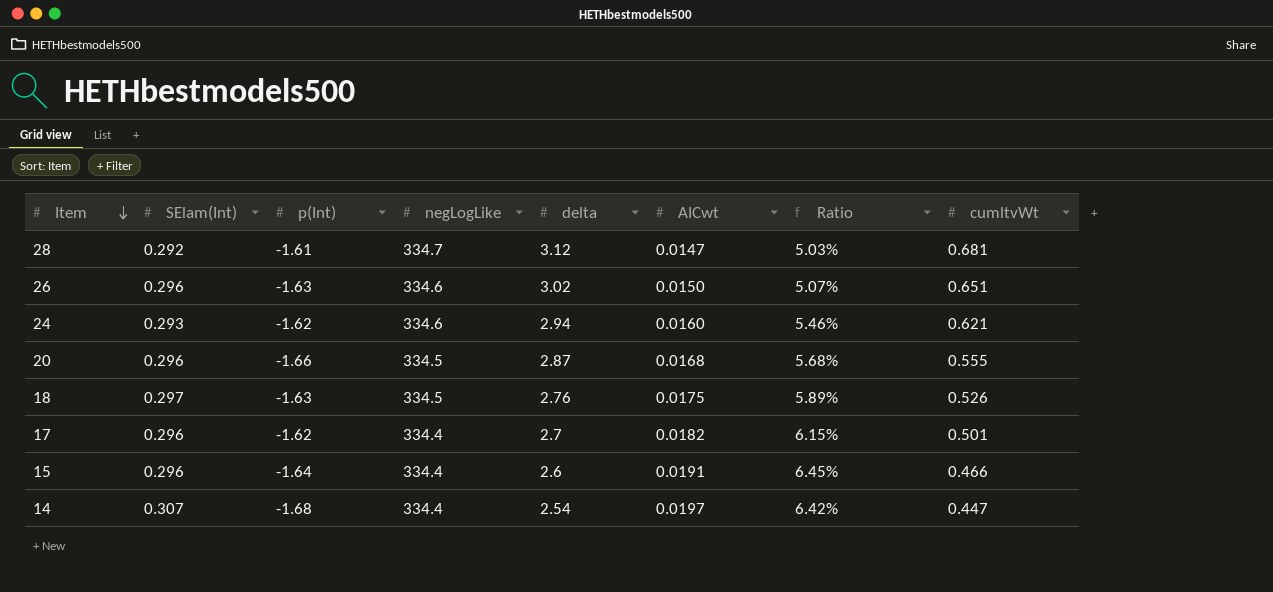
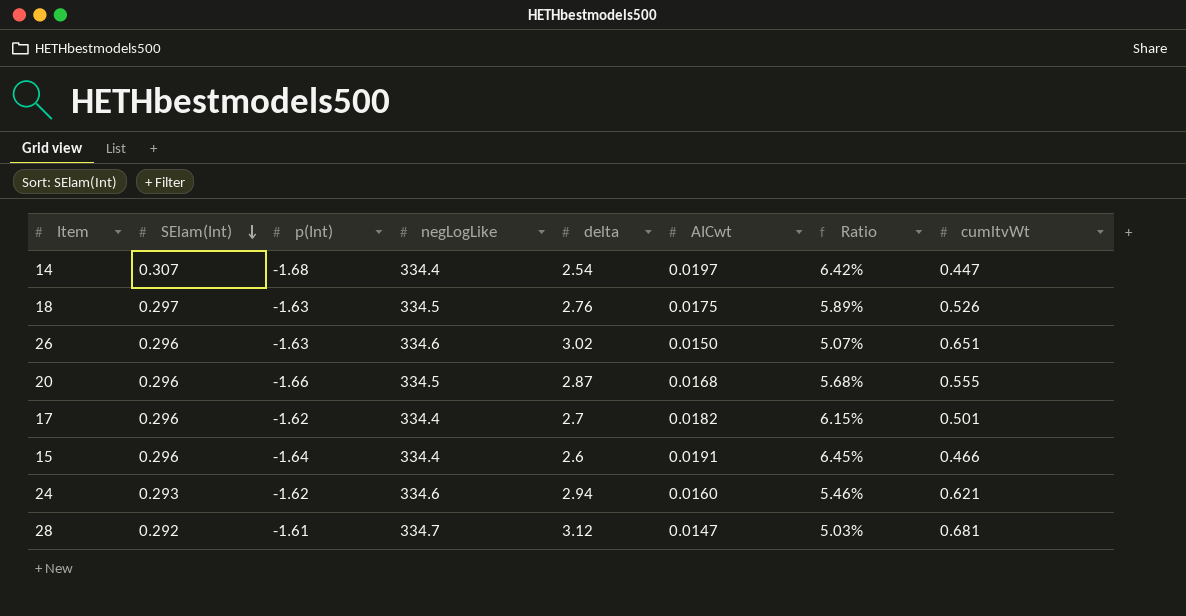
row order: Item descending -> SElam(Int) descending

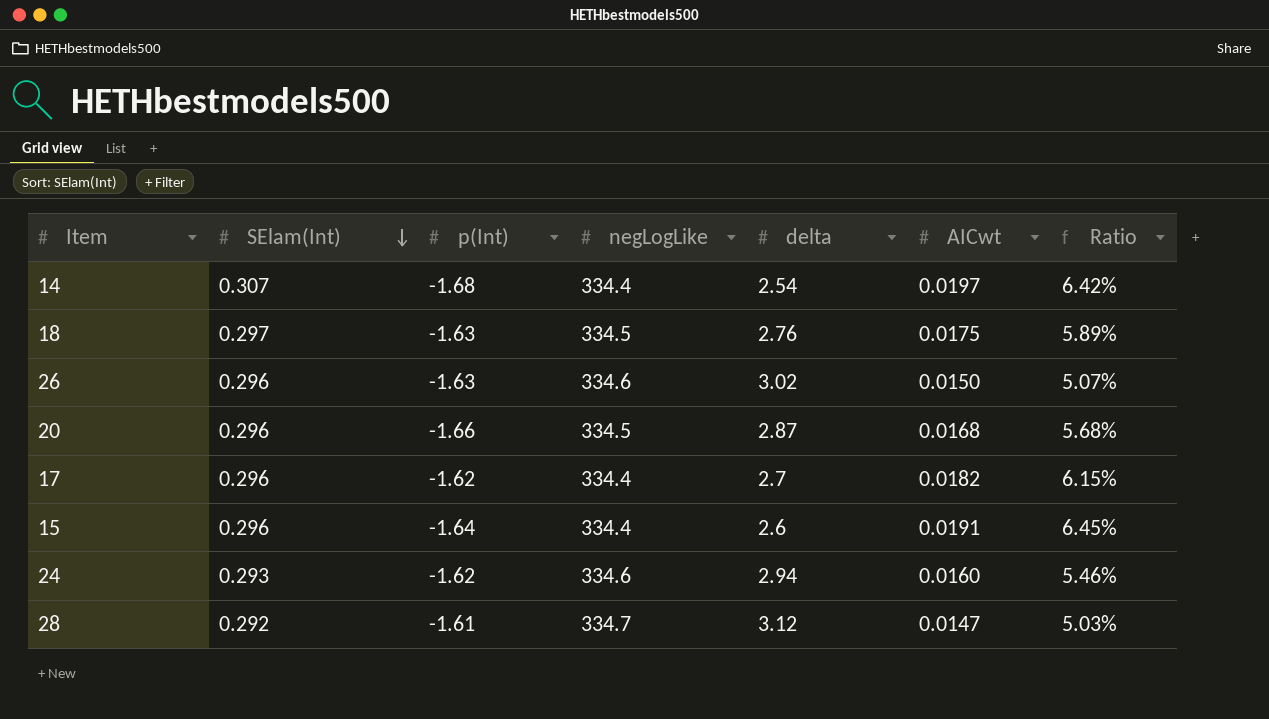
column cumltvWt | position: 8 -> none

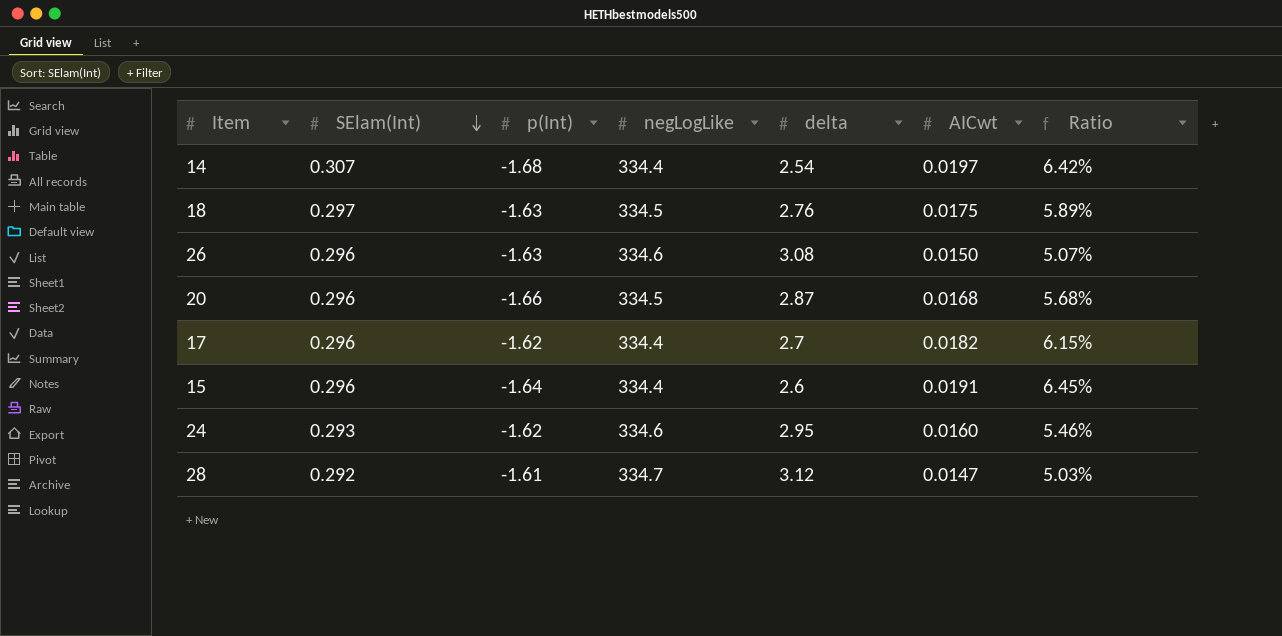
26 | delta: 3.02 -> 3.08
24 | delta: 2.94 -> 2.95

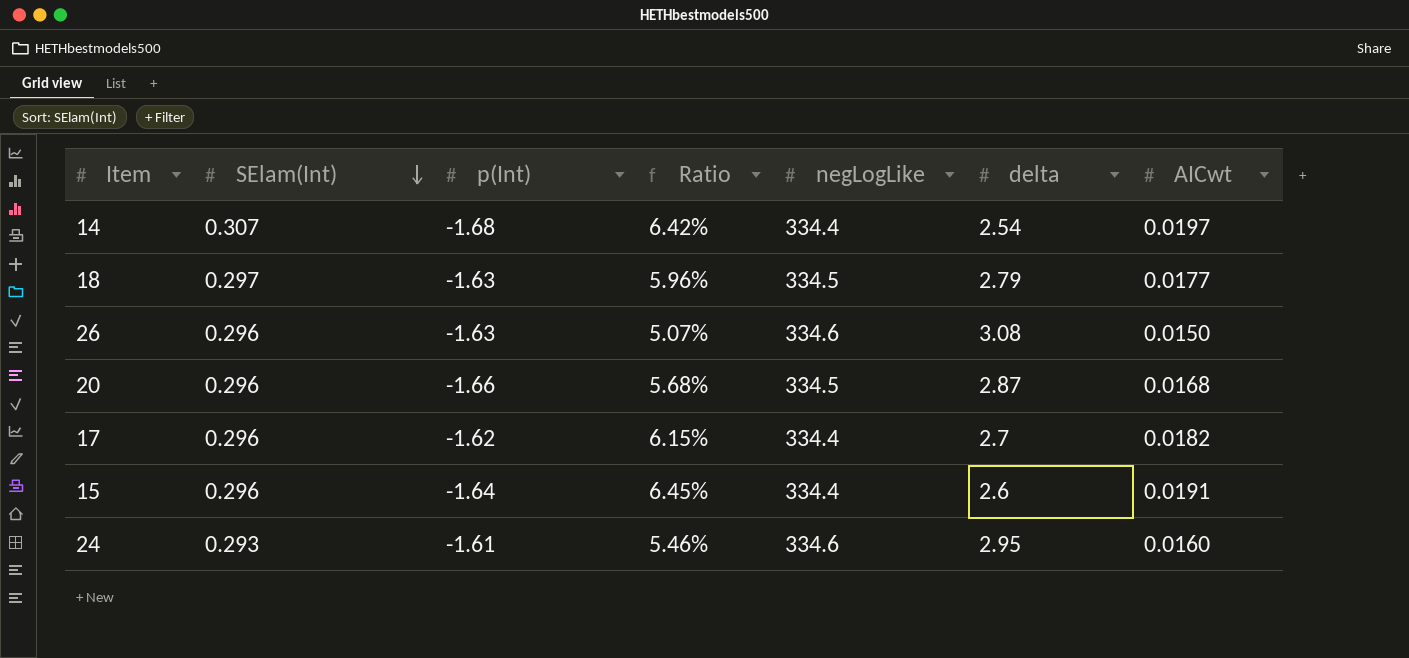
column Ratio | position: 7 -> 4
row 28: 0.292 | -1.61 | 334.7 | 3.12 | 0.0147 | 5.03% -> none
18 | Ratio: 5.89% -> 5.96%
18 | delta: 2.76 -> 2.79
18 | AICwt: 0.0175 -> 0.0177
24 | p(Int): -1.62 -> -1.61

